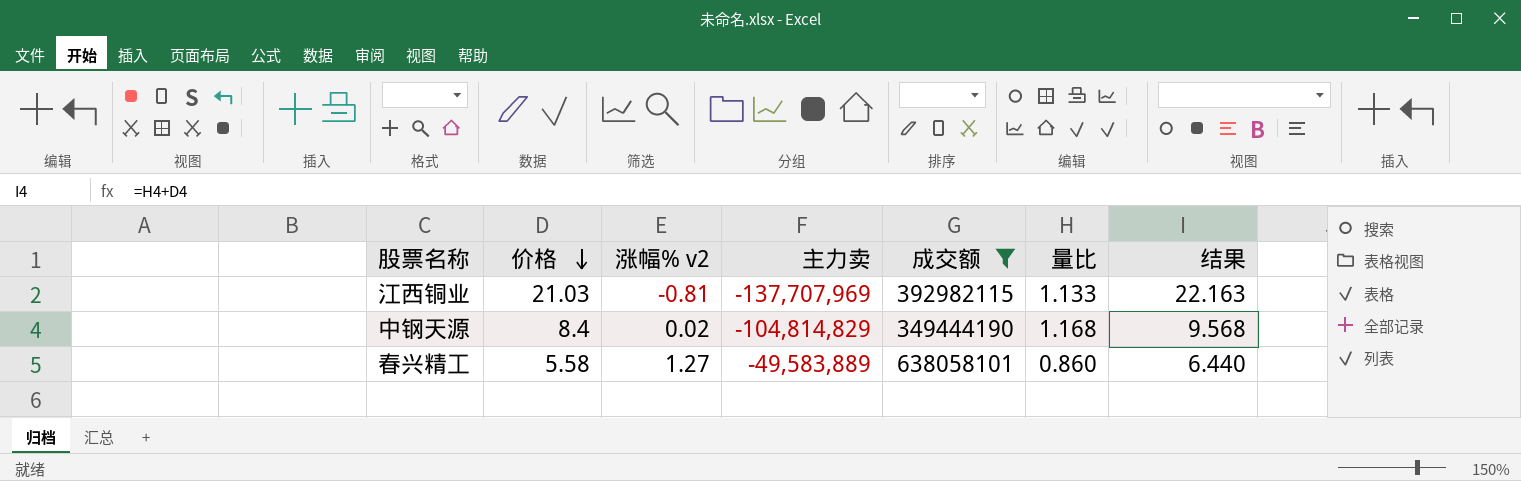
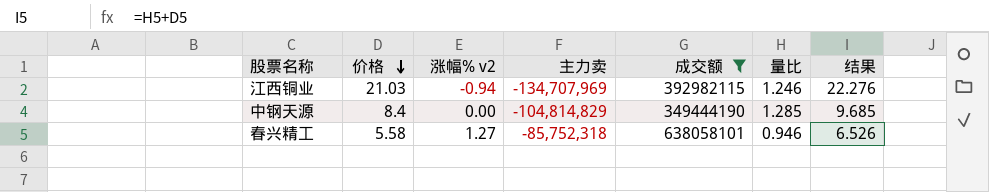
江西铜业 | 涨幅% v2: -0.81 -> -0.94
江西铜业 | 主力卖: -137,707,969 -> -134,707,969
江西铜业 | 量比: 1.133 -> 1.246
江西铜业 | 结果: 22.163 -> 22.276
中钢天源 | 涨幅% v2: 0.02 -> 0.00
中钢天源 | 量比: 1.168 -> 1.285
中钢天源 | 结果: 9.568 -> 9.685
春兴精工 | 主力卖: -49,583,889 -> -85,752,318
春兴精工 | 量比: 0.860 -> 0.946
春兴精工 | 结果: 6.440 -> 6.526

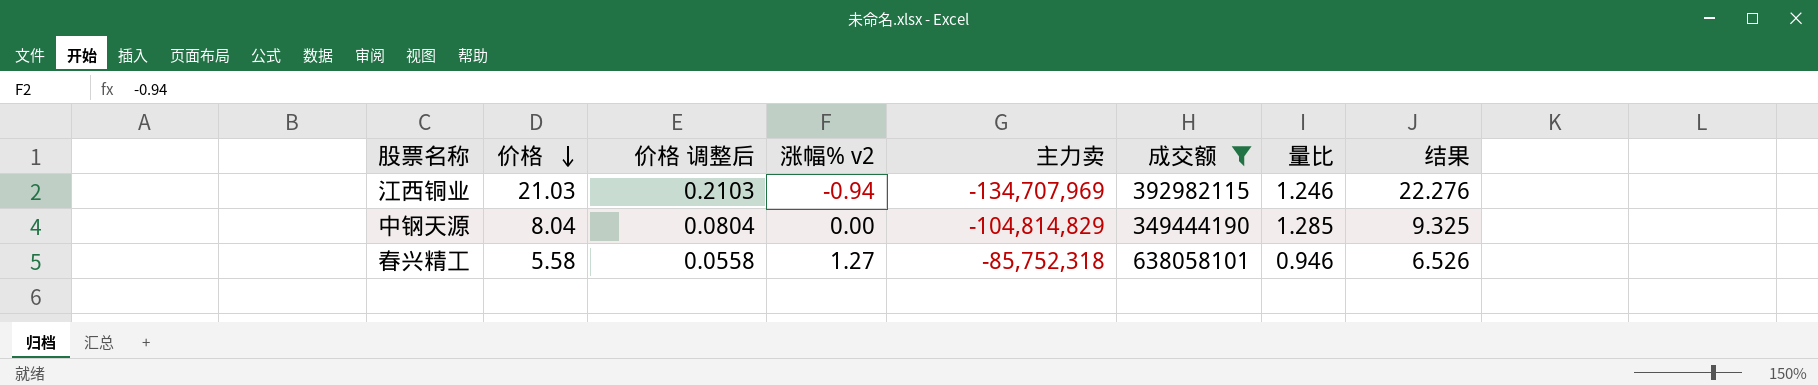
column 价格 调整后 | formula: none -> [价格] * 0.01
中钢天源 | 价格: 8.4 -> 8.04
中钢天源 | 结果: 9.685 -> 9.325

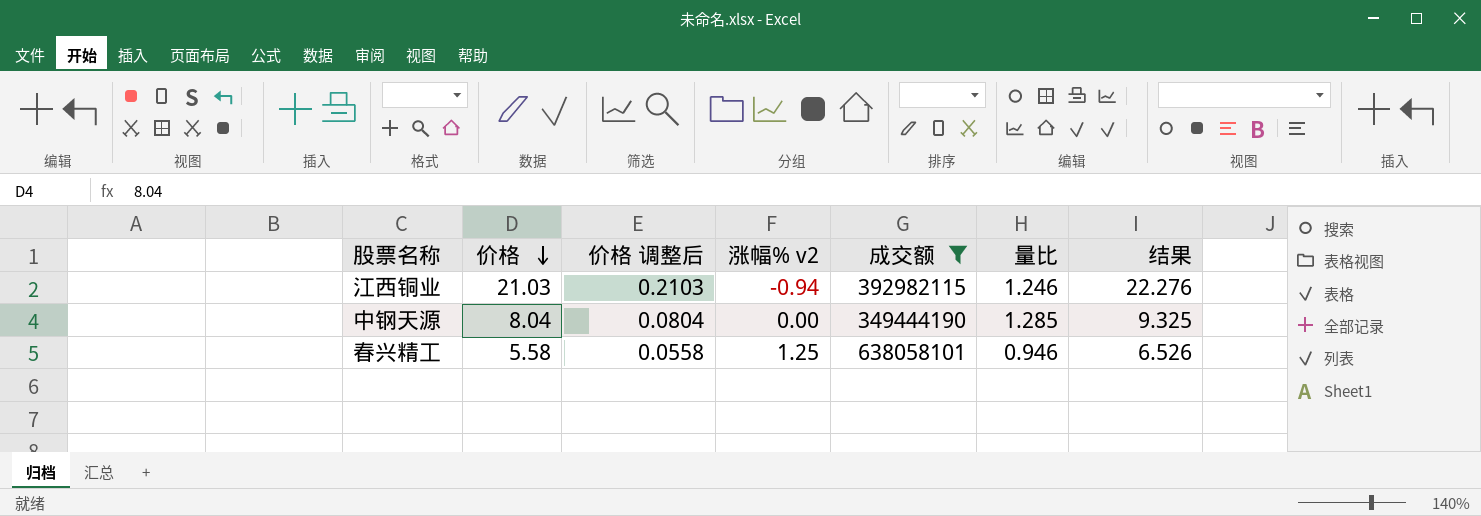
column 主力卖 | position: 5 -> none
春兴精工 | 涨幅% v2: 1.27 -> 1.25

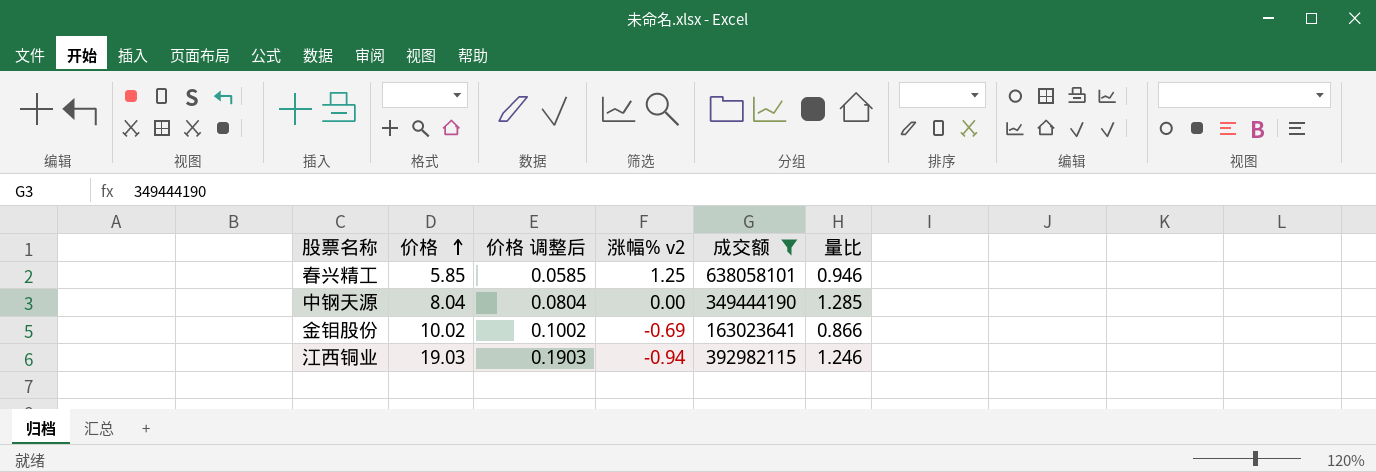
row order: 价格 descending -> 价格 ascending
column 结果 | formula: [价格] + [量比] -> none
春兴精工 | 价格: 5.58 -> 5.85
春兴精工 | 价格 调整后: 0.0558 -> 0.0585
row 金钼股份: none -> 10.02 | 0.1002 | -0.69 | 163023641 | 0.866
江西铜业 | 价格: 21.03 -> 19.03
江西铜业 | 价格 调整后: 0.2103 -> 0.1903

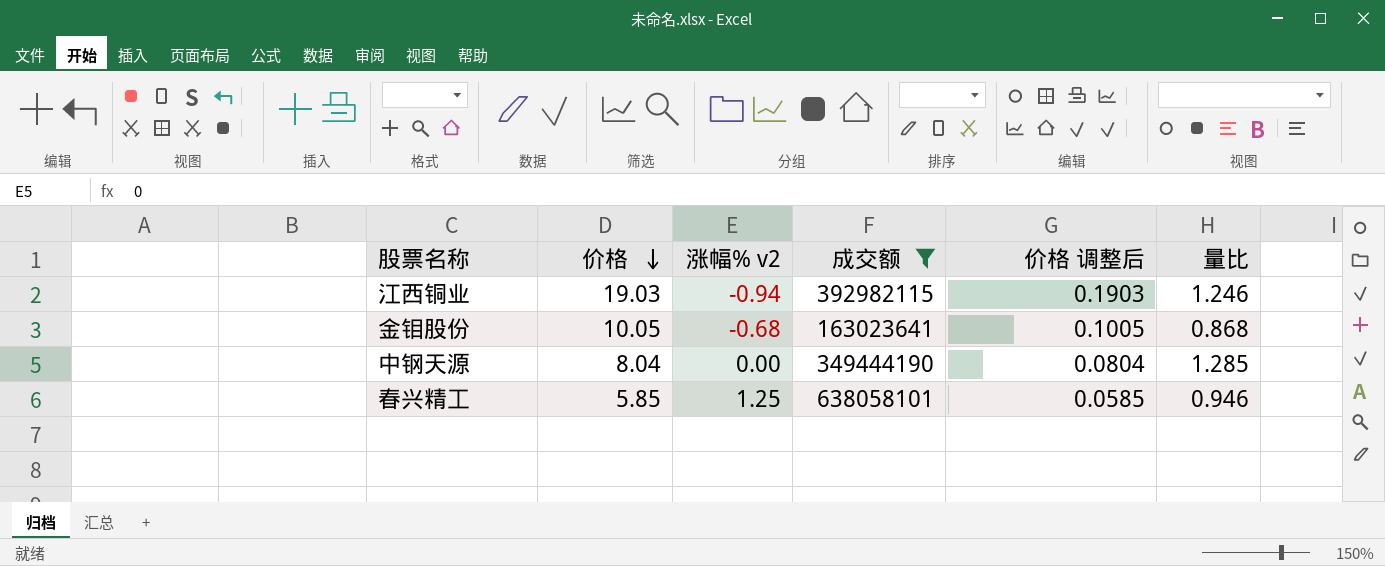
row order: 价格 ascending -> 价格 descending
column 价格 调整后 | position: 3 -> 5
金钼股份 | 价格: 10.02 -> 10.05
金钼股份 | 涨幅% v2: -0.69 -> -0.68
金钼股份 | 价格 调整后: 0.1002 -> 0.1005
金钼股份 | 量比: 0.866 -> 0.868

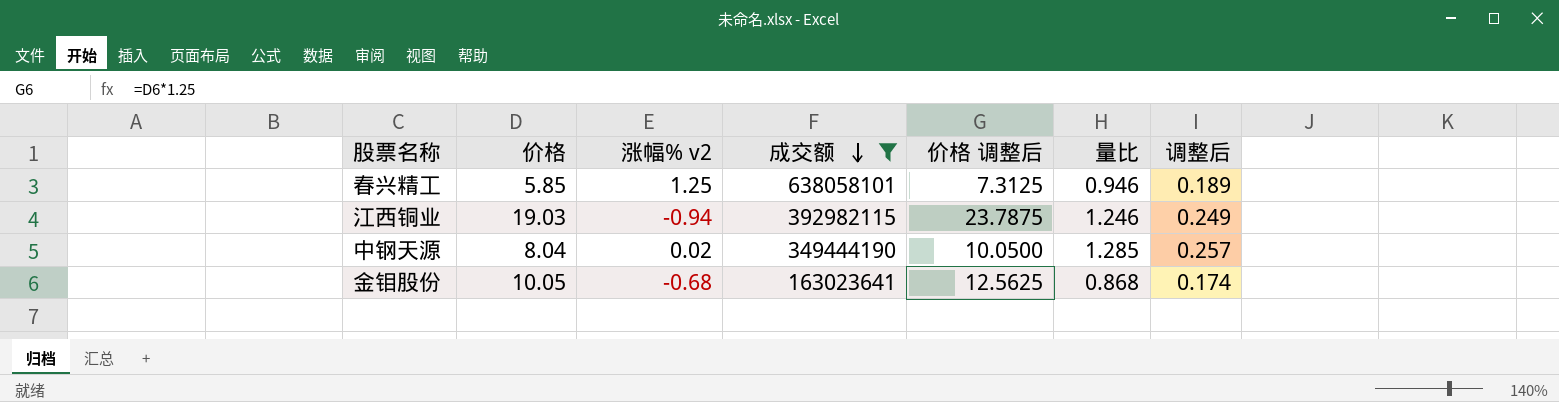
row order: 价格 descending -> 成交额 descending
column 价格 调整后 | formula: [价格] * 0.01 -> [价格] * 1.25
column 调整后 | formula: none -> [量比] * 0.2
中钢天源 | 涨幅% v2: 0.00 -> 0.02

